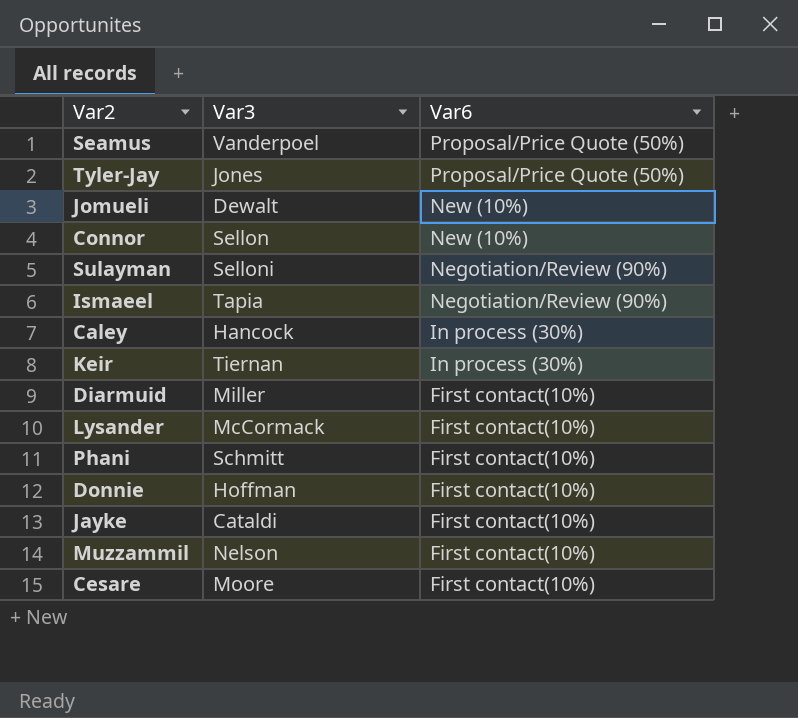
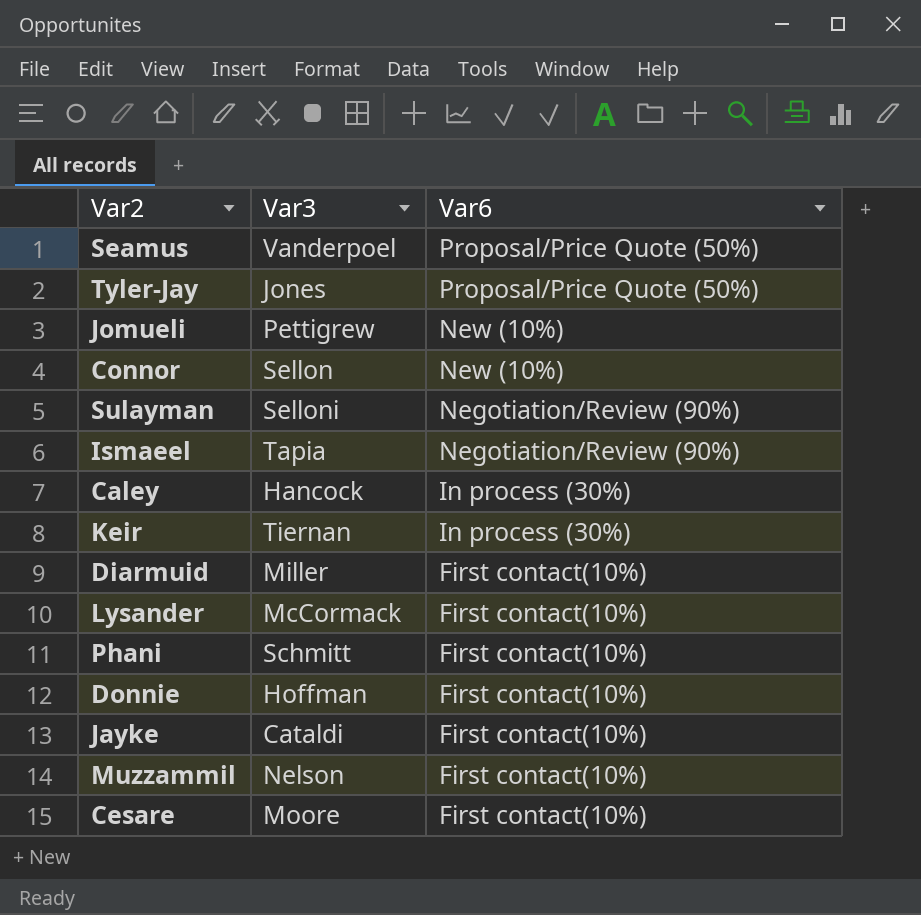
Jomueli | Var3: Dewalt -> Pettigrew

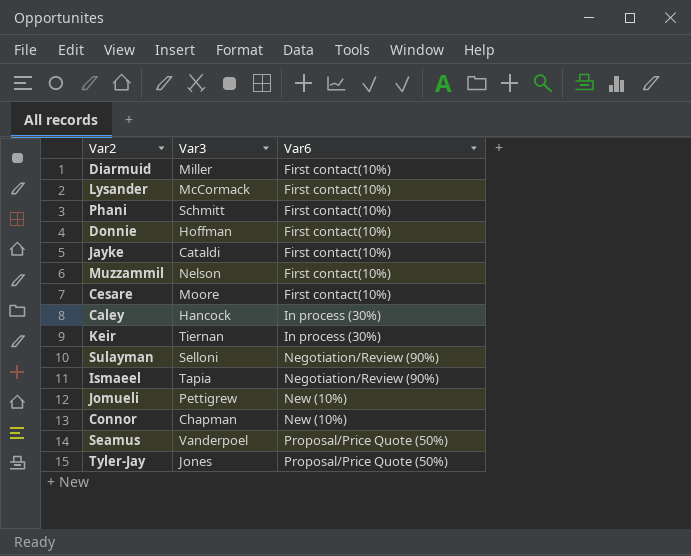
row order: Var6 descending -> Var6 ascending
Connor | Var3: Sellon -> Chapman

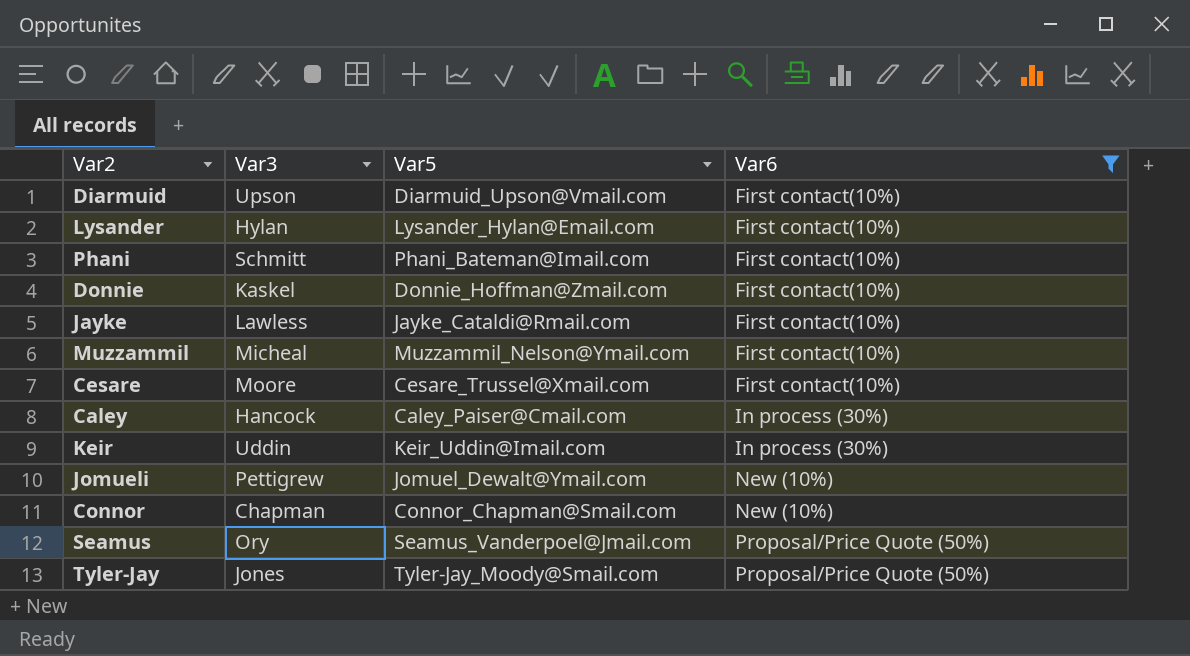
filter: none -> Var6 != Negotiation/Review (90%)
column Var5 | position: none -> 3
Diarmuid | Var3: Miller -> Upson
Lysander | Var3: McCormack -> Hylan
Donnie | Var3: Hoffman -> Kaskel
Jayke | Var3: Cataldi -> Lawless
Muzzammil | Var3: Nelson -> Micheal
Keir | Var3: Tiernan -> Uddin
Seamus | Var3: Vanderpoel -> Ory

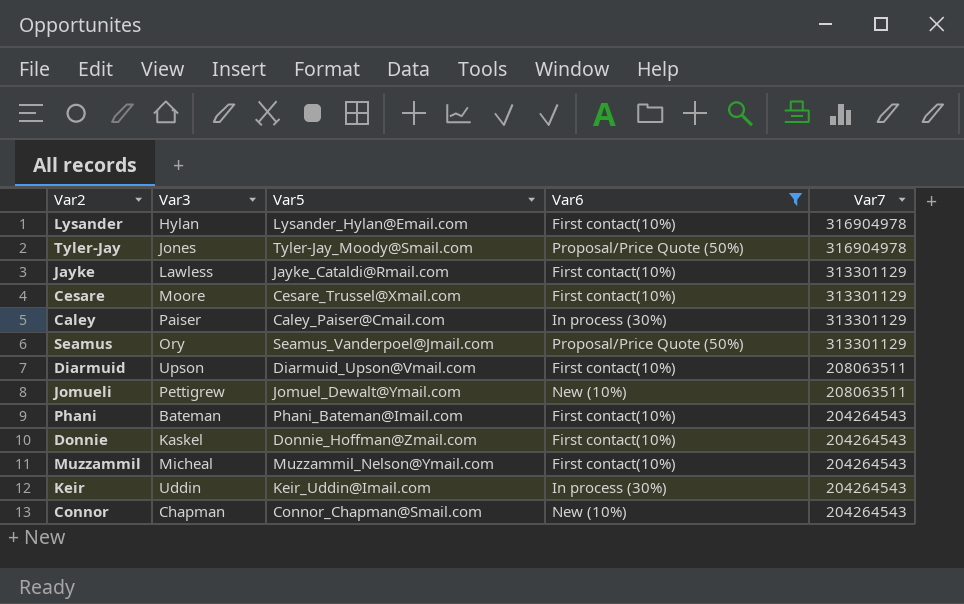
row order: Var6 ascending -> Var7 descending
column Var7 | position: none -> 5
Caley | Var3: Hancock -> Paiser
Phani | Var3: Schmitt -> Bateman

